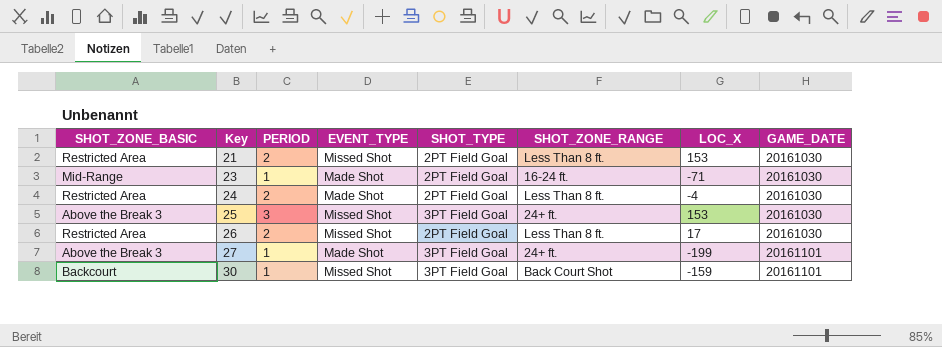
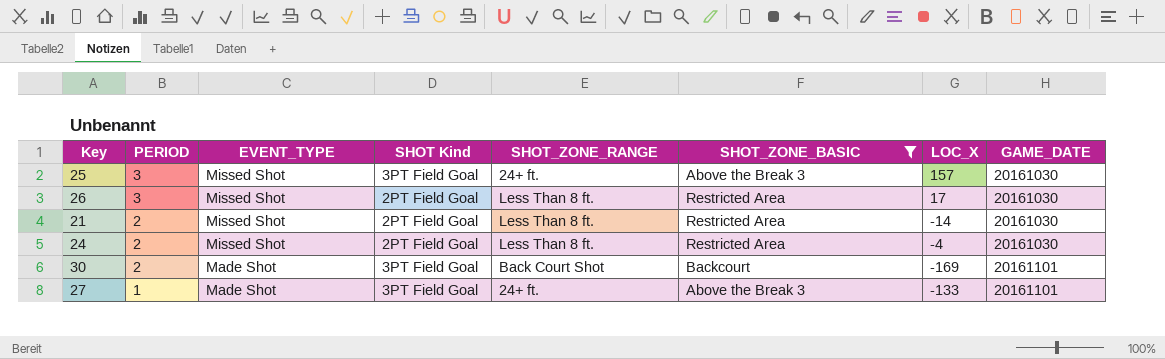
filter: none -> SHOT_ZONE_BASIC != Mid-Range
row order: Key ascending -> PERIOD descending
column name: SHOT_TYPE -> SHOT Kind
column SHOT_ZONE_BASIC | position: 1 -> 6
25 | LOC_X: 153 -> 157
26 | PERIOD: 2 -> 3
21 | LOC_X: 153 -> -14
24 | EVENT_TYPE: Made Shot -> Missed Shot
30 | PERIOD: 1 -> 2
30 | EVENT_TYPE: Missed Shot -> Made Shot
30 | LOC_X: -159 -> -169
27 | LOC_X: -199 -> -133

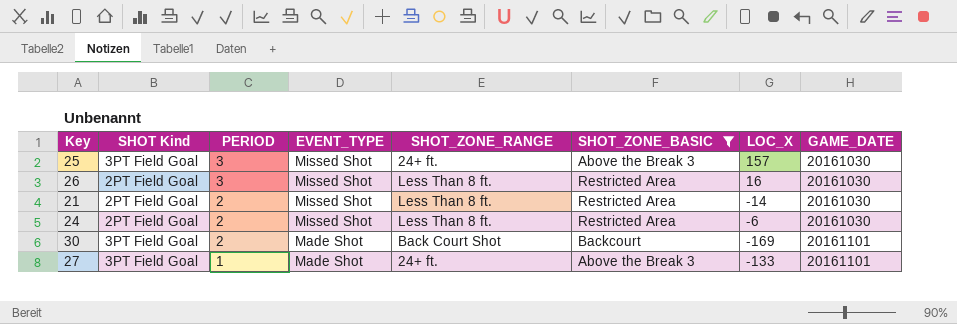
column SHOT Kind | position: 4 -> 2
26 | LOC_X: 17 -> 16
24 | LOC_X: -4 -> -6

